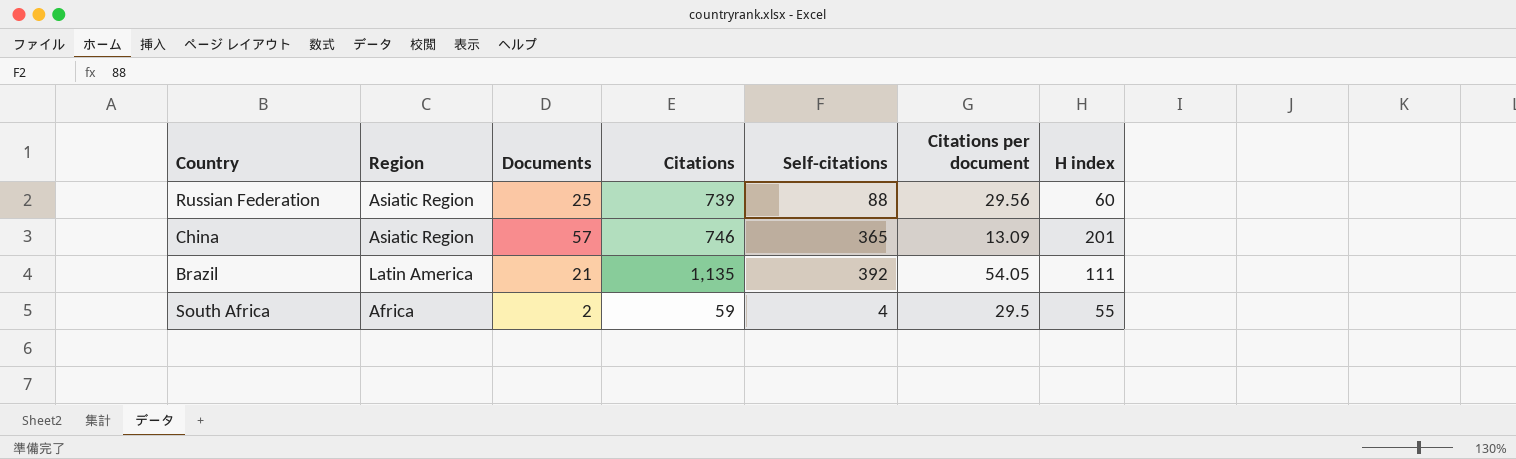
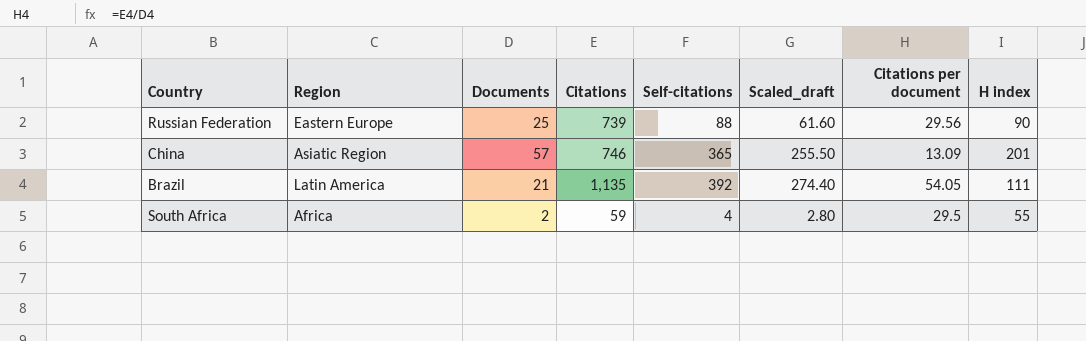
column Scaled_draft | formula: none -> [Self-citations] * 0.7
Russian Federation | Region: Asiatic Region -> Eastern Europe
Russian Federation | H index: 60 -> 90

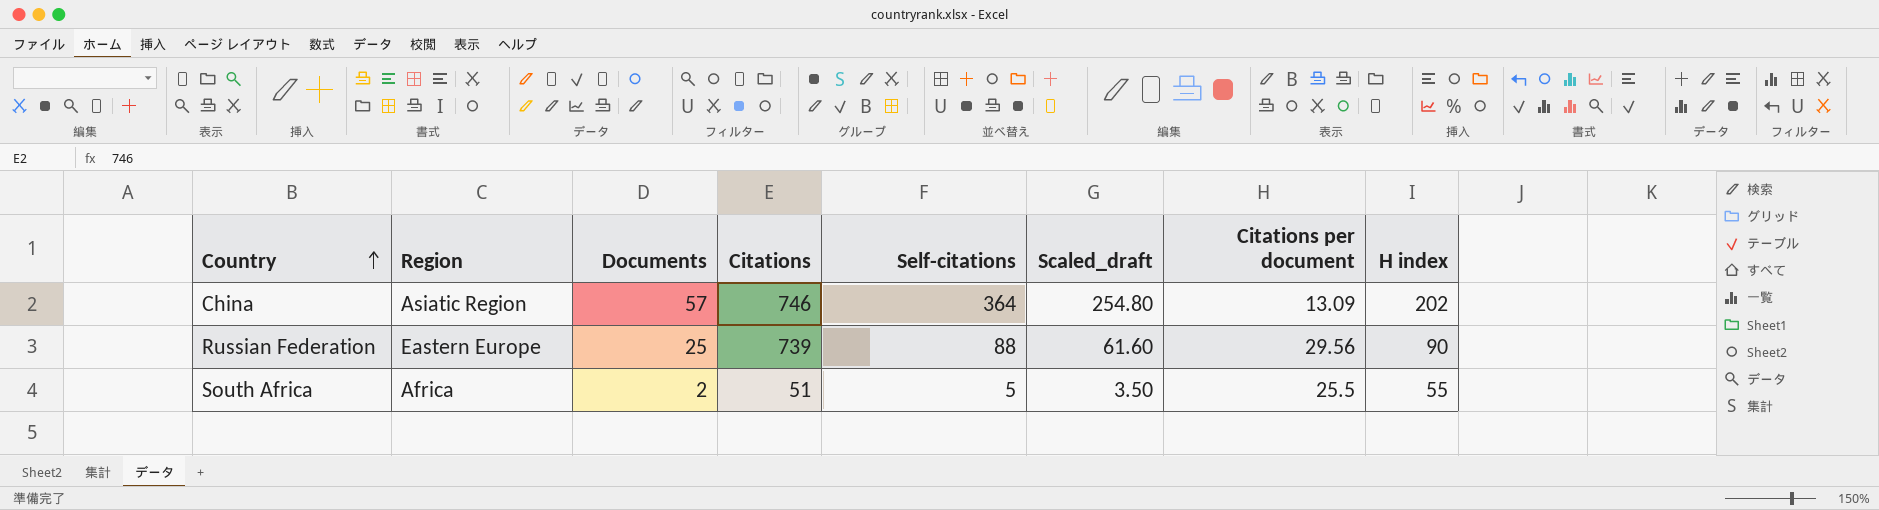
row order: none -> Country ascending
row Brazil: Latin America | 21 | 1,135 | 392 | 274.40 | 54.05 | 111 -> none
China | Self-citations: 365 -> 364
China | Scaled_draft: 255.50 -> 254.80
China | H index: 201 -> 202
South Africa | Citations: 59 -> 51
South Africa | Self-citations: 4 -> 5
South Africa | Scaled_draft: 2.80 -> 3.50
South Africa | Citations per document: 29.5 -> 25.5

